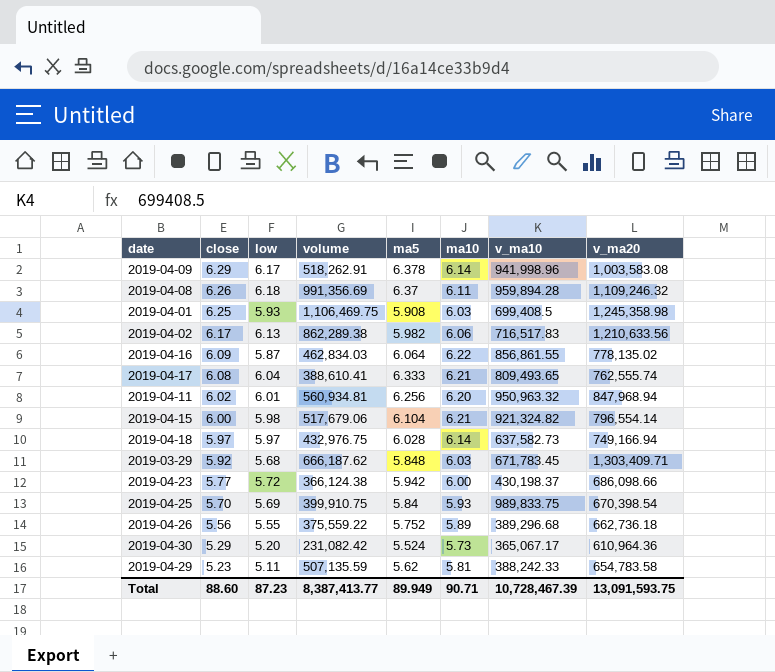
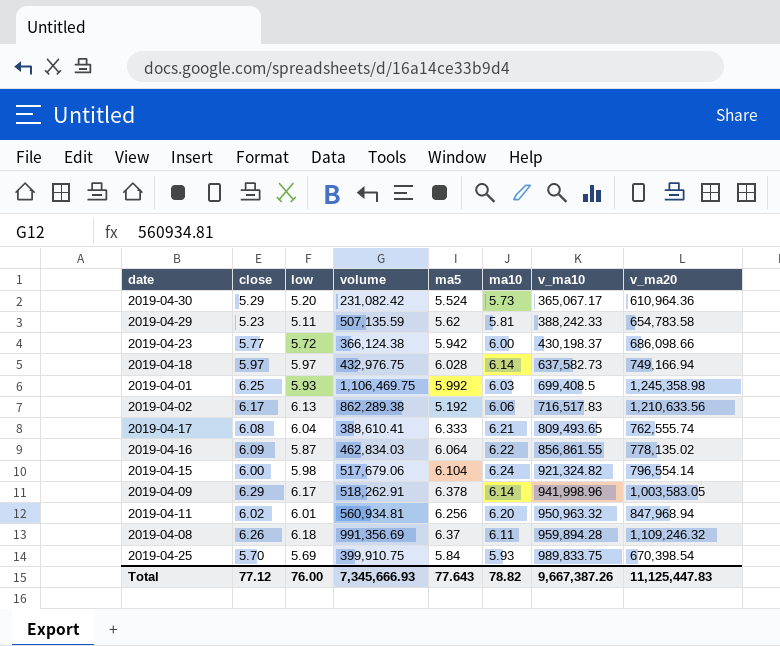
row order: close descending -> v_ma10 ascending
row 2019-03-29: 5.92 | 5.68 | 666,187.62 | 5.848 | 6.03 | 671,783.45 | 1,303,409.71 -> none
row 2019-04-26: 5.56 | 5.55 | 375,559.22 | 5.752 | 5.89 | 389,296.68 | 662,736.18 -> none
2019-04-01 | ma5: 5.908 -> 5.992
2019-04-02 | ma5: 5.982 -> 5.192
2019-04-15 | ma10: 6.21 -> 6.24
2019-04-09 | v_ma20: 1,003,583.08 -> 1,003,583.05
Total | close: 88.60 -> 77.12
Total | low: 87.23 -> 76.00
Total | volume: 8,387,413.77 -> 7,345,666.93
Total | ma5: 89.949 -> 77.643
Total | ma10: 90.71 -> 78.82
Total | v_ma10: 10,728,467.39 -> 9,667,387.26
Total | v_ma20: 13,091,593.75 -> 11,125,447.83

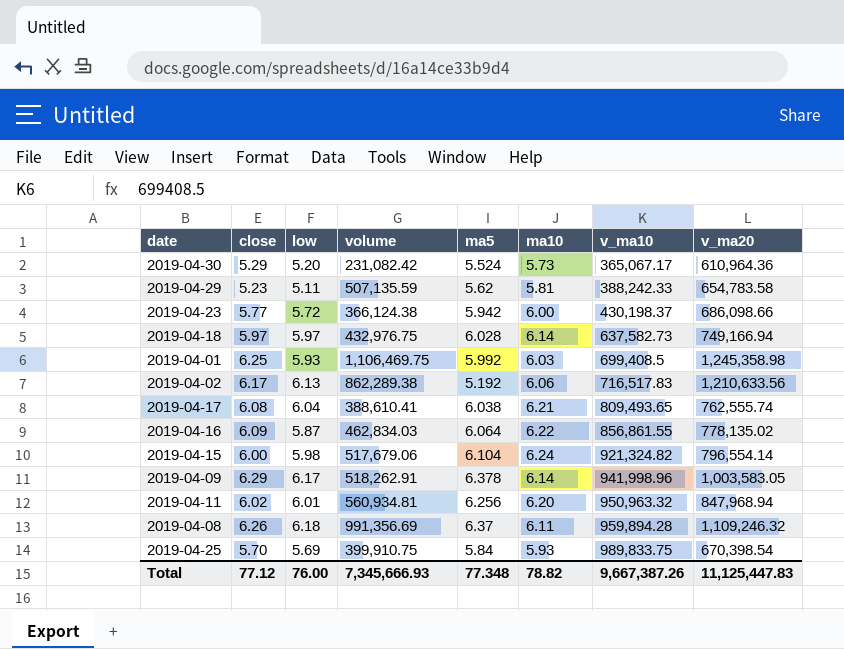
2019-04-17 | ma5: 6.333 -> 6.038
Total | ma5: 77.643 -> 77.348

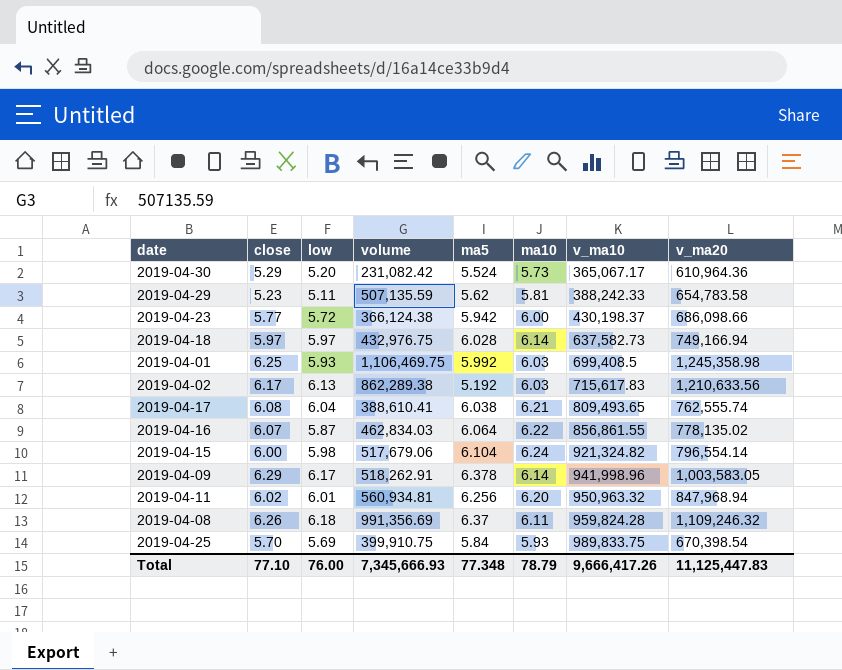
2019-04-02 | ma10: 6.06 -> 6.03
2019-04-02 | v_ma10: 716,517.83 -> 715,617.83
2019-04-16 | close: 6.09 -> 6.07
2019-04-08 | v_ma10: 959,894.28 -> 959,824.28
Total | close: 77.12 -> 77.10
Total | ma10: 78.82 -> 78.79
Total | v_ma10: 9,667,387.26 -> 9,666,417.26

